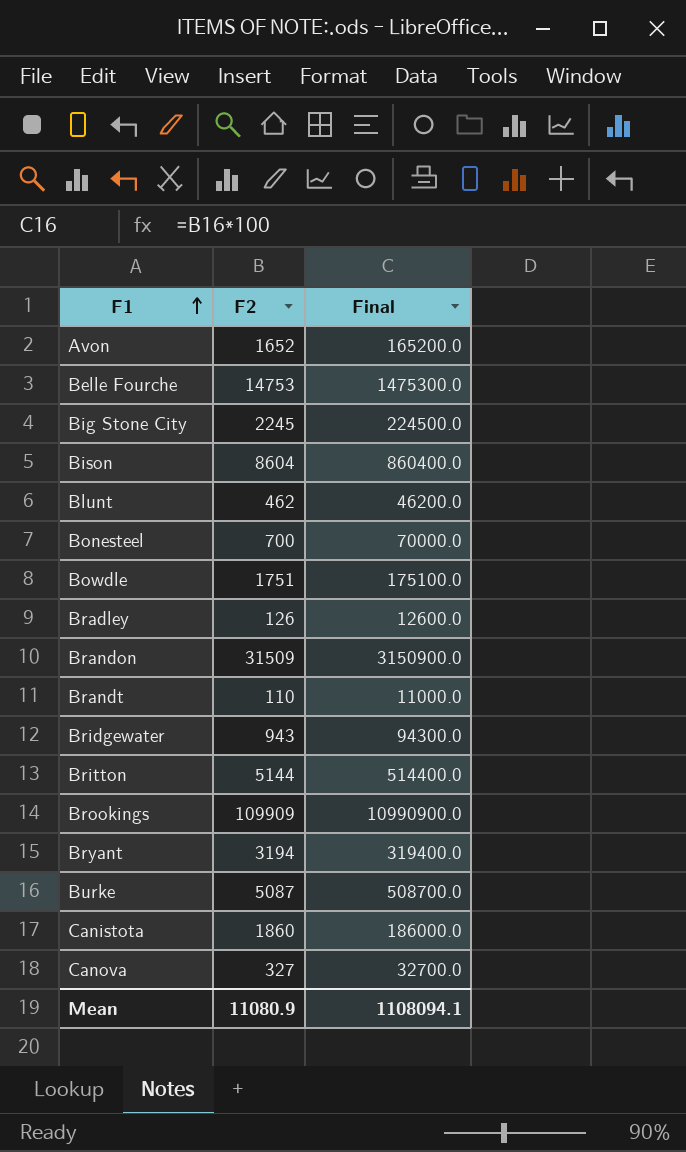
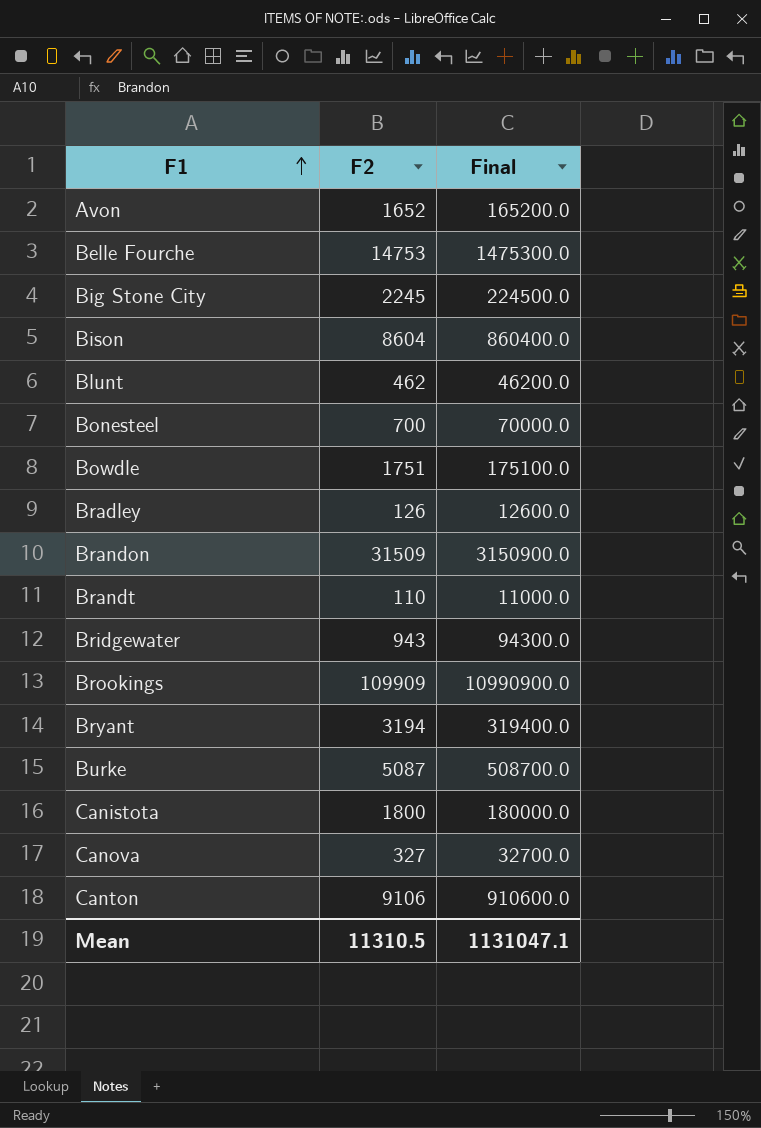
row Britton: 5144 | 514400.0 -> none
Canistota | F2: 1860 -> 1800
Canistota | Final: 186000.0 -> 180000.0
row Canton: none -> 9106 | 910600.0
Mean | F2: 11080.9 -> 11310.5
Mean | Final: 1108094.1 -> 1131047.1

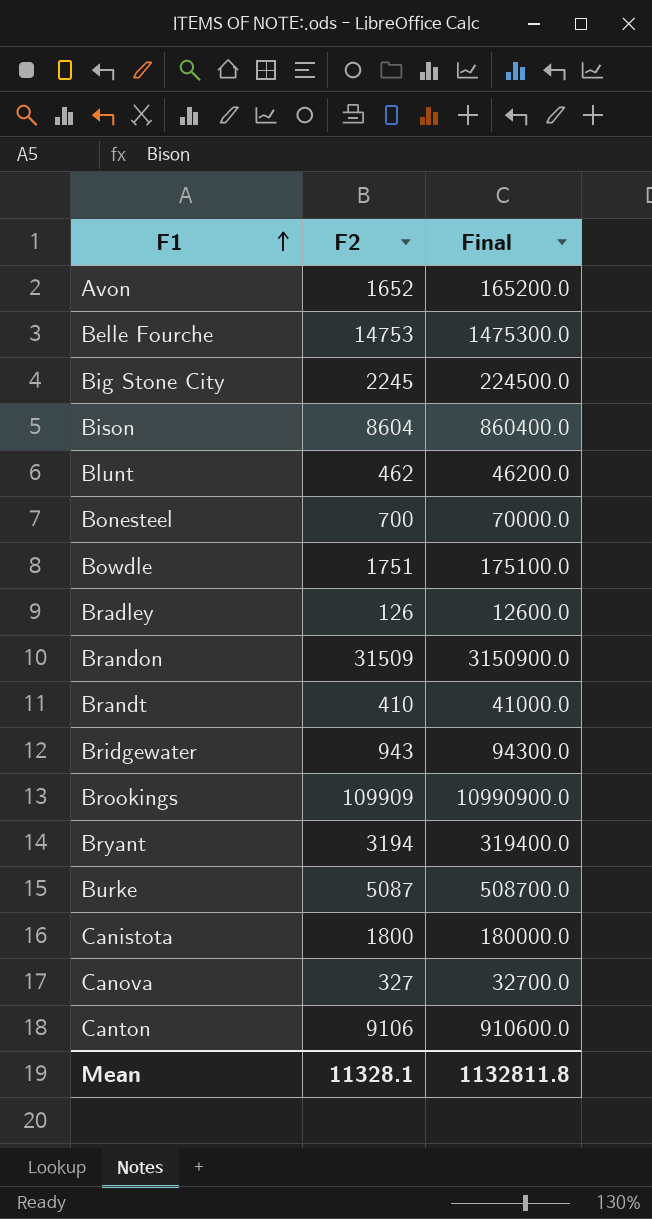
Brandt | F2: 110 -> 410
Brandt | Final: 11000.0 -> 41000.0
Mean | F2: 11310.5 -> 11328.1
Mean | Final: 1131047.1 -> 1132811.8

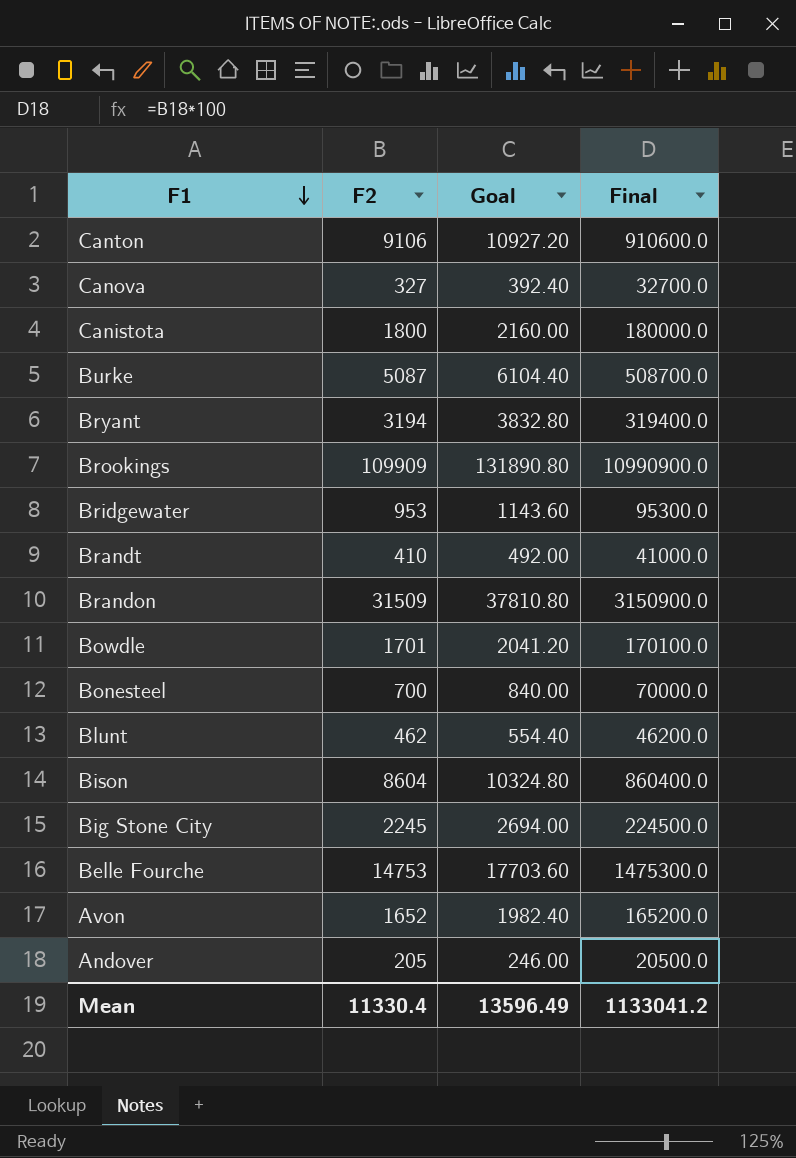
row order: F1 ascending -> F1 descending
column Goal | formula: none -> [F2] * 1.2
row Bradley: 126 | 12600.0 -> none
Bridgewater | F2: 943 -> 953
Bridgewater | Final: 94300.0 -> 95300.0
Bowdle | F2: 1751 -> 1701
Bowdle | Final: 175100.0 -> 170100.0
row Andover: none -> 205 | 246.00 | 20500.0
Mean | F2: 11328.1 -> 11330.4
Mean | Final: 1132811.8 -> 1133041.2

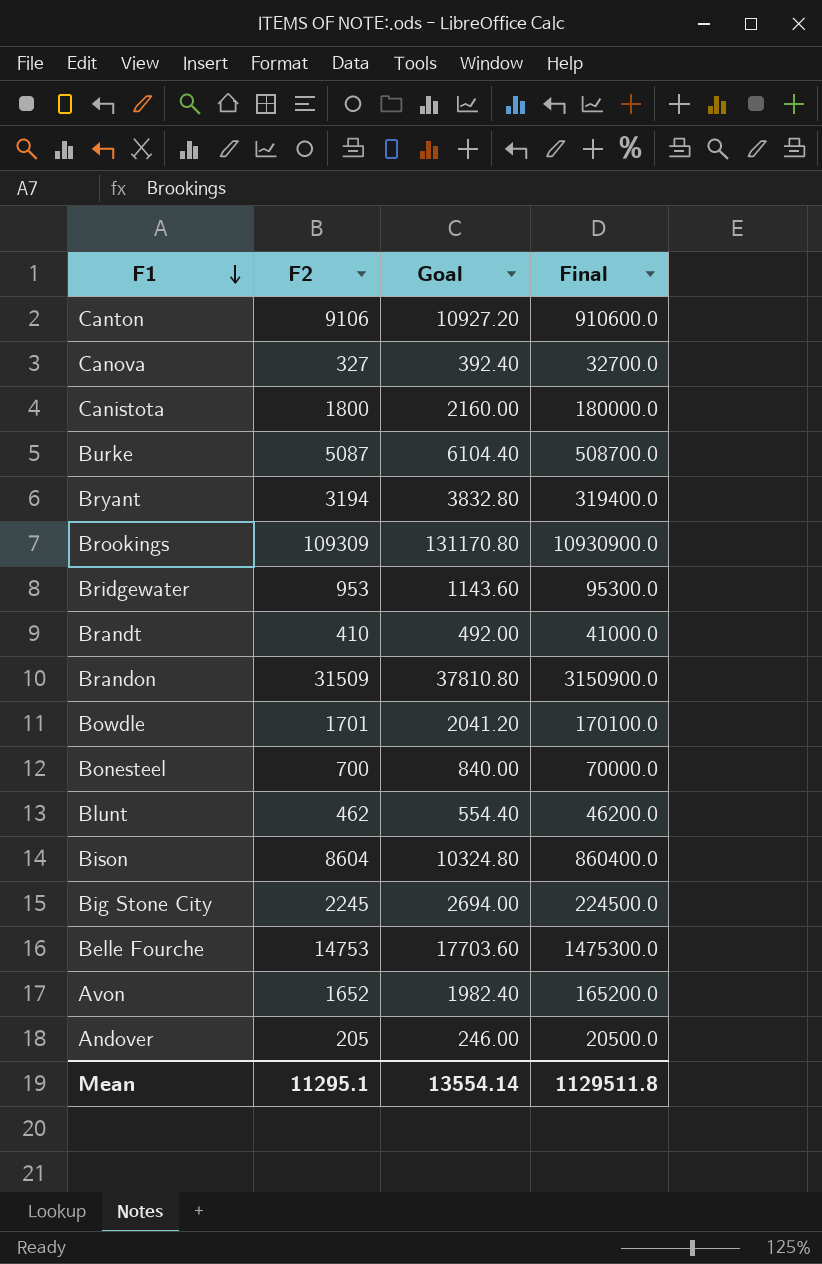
Brookings | F2: 109909 -> 109309
Brookings | Goal: 131890.80 -> 131170.80
Brookings | Final: 10990900.0 -> 10930900.0
Mean | F2: 11330.4 -> 11295.1
Mean | Goal: 13596.49 -> 13554.14
Mean | Final: 1133041.2 -> 1129511.8

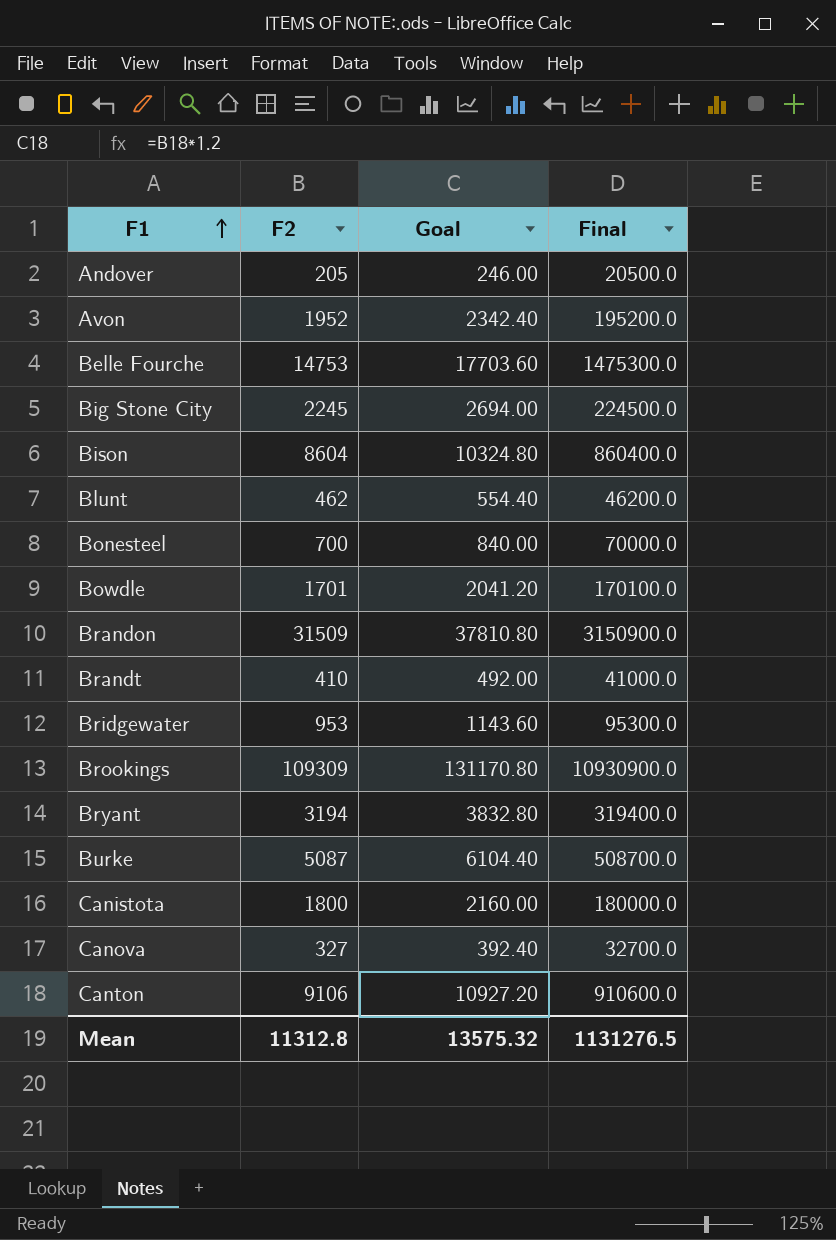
row order: F1 descending -> F1 ascending
Avon | F2: 1652 -> 1952
Avon | Goal: 1982.40 -> 2342.40
Avon | Final: 165200.0 -> 195200.0
Mean | F2: 11295.1 -> 11312.8
Mean | Goal: 13554.14 -> 13575.32
Mean | Final: 1129511.8 -> 1131276.5

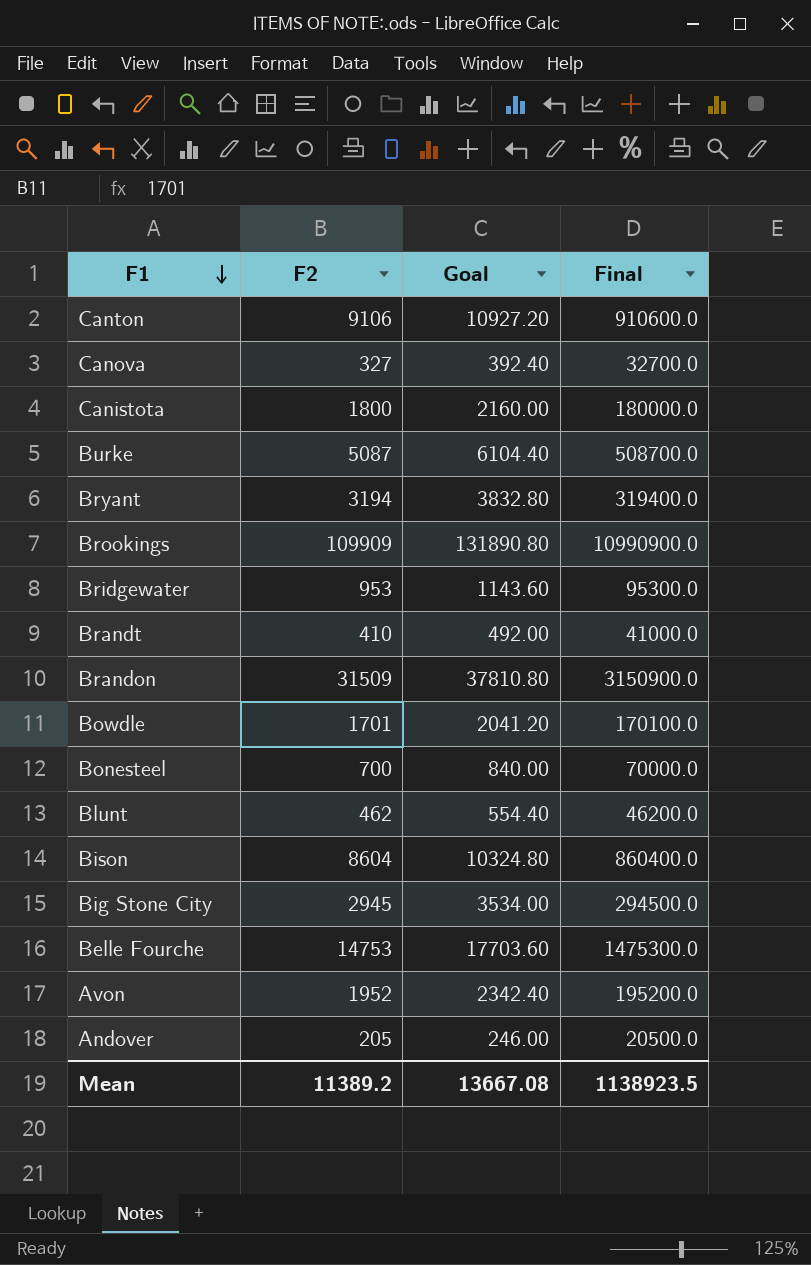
row order: F1 ascending -> F1 descending
Brookings | F2: 109309 -> 109909
Brookings | Goal: 131170.80 -> 131890.80
Brookings | Final: 10930900.0 -> 10990900.0
Big Stone City | F2: 2245 -> 2945
Big Stone City | Goal: 2694.00 -> 3534.00
Big Stone City | Final: 224500.0 -> 294500.0
Mean | F2: 11312.8 -> 11389.2
Mean | Goal: 13575.32 -> 13667.08
Mean | Final: 1131276.5 -> 1138923.5

